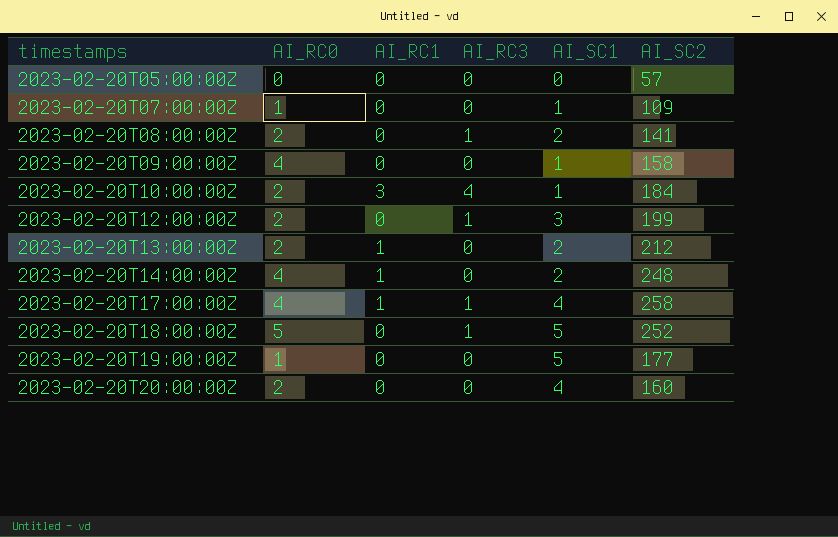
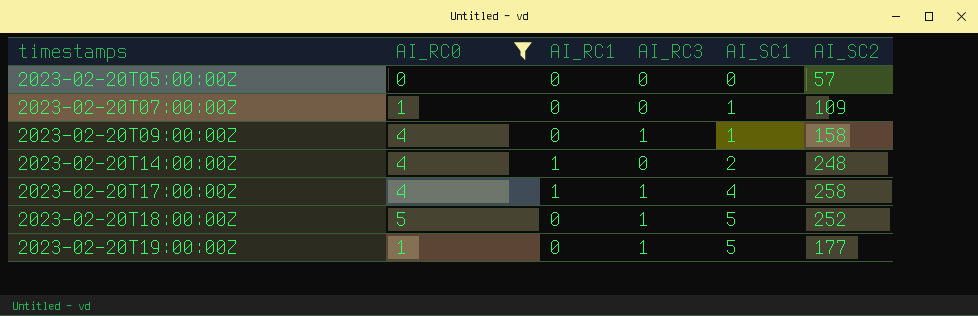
filter: none -> AI_RC0 != 2
2023-02-20T09:00:00Z | AI_RC3: 0 -> 1
2023-02-20T19:00:00Z | AI_RC3: 0 -> 1

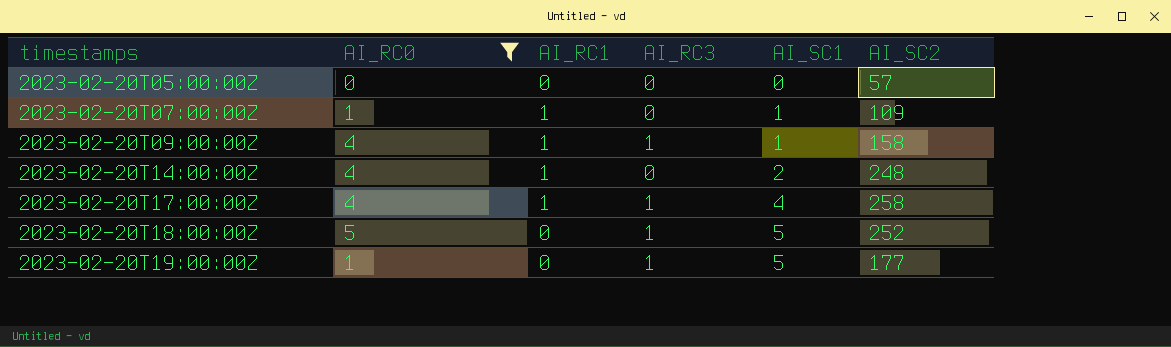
2023-02-20T07:00:00Z | AI_RC1: 0 -> 1
2023-02-20T09:00:00Z | AI_RC1: 0 -> 1

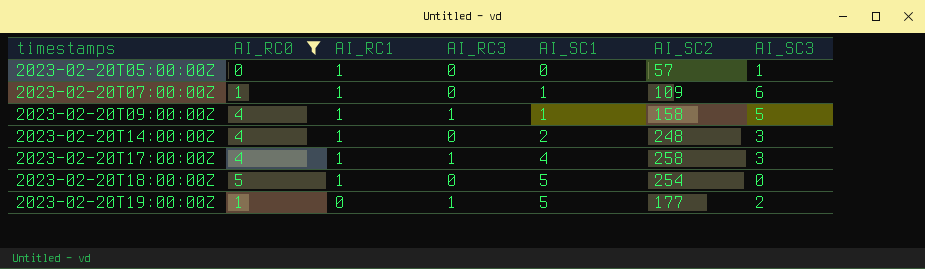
column AI_SC3 | position: none -> 7
2023-02-20T05:00:00Z | AI_RC1: 0 -> 1
2023-02-20T18:00:00Z | AI_RC1: 0 -> 1
2023-02-20T18:00:00Z | AI_RC3: 1 -> 0
2023-02-20T18:00:00Z | AI_SC2: 252 -> 254

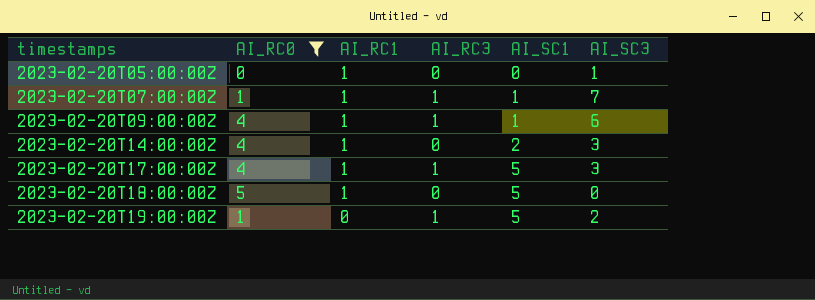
column AI_SC2 | position: 6 -> none
2023-02-20T07:00:00Z | AI_RC3: 0 -> 1
2023-02-20T07:00:00Z | AI_SC3: 6 -> 7
2023-02-20T09:00:00Z | AI_SC3: 5 -> 6
2023-02-20T17:00:00Z | AI_SC1: 4 -> 5

